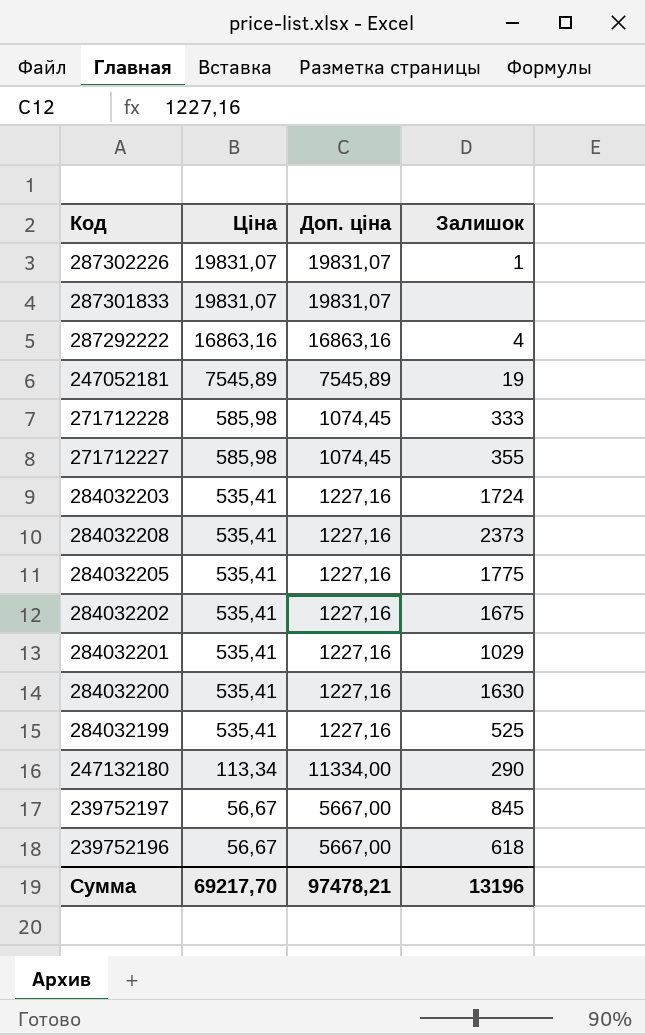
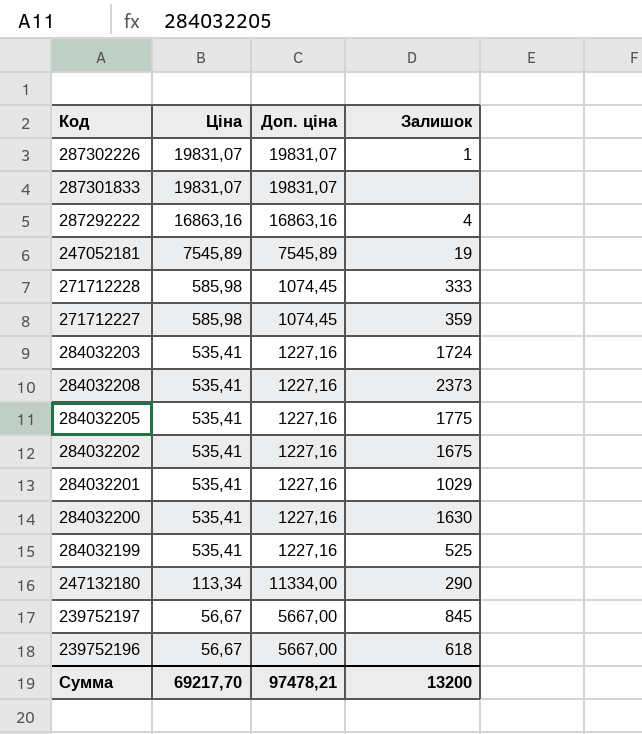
271712227 | Залишок: 355 -> 359
Сумма | Залишок: 13196 -> 13200

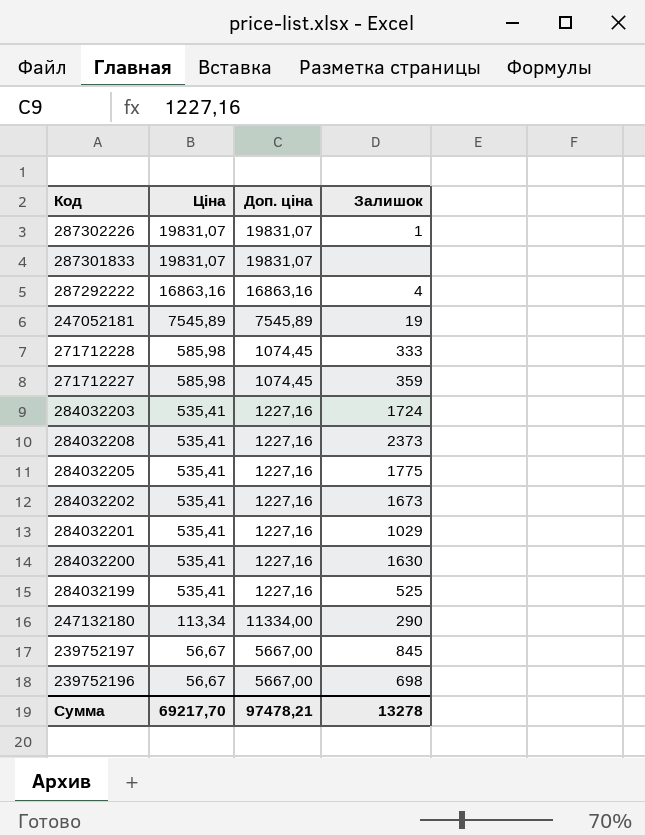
284032202 | Залишок: 1675 -> 1673
239752196 | Залишок: 618 -> 698
Сумма | Залишок: 13200 -> 13278

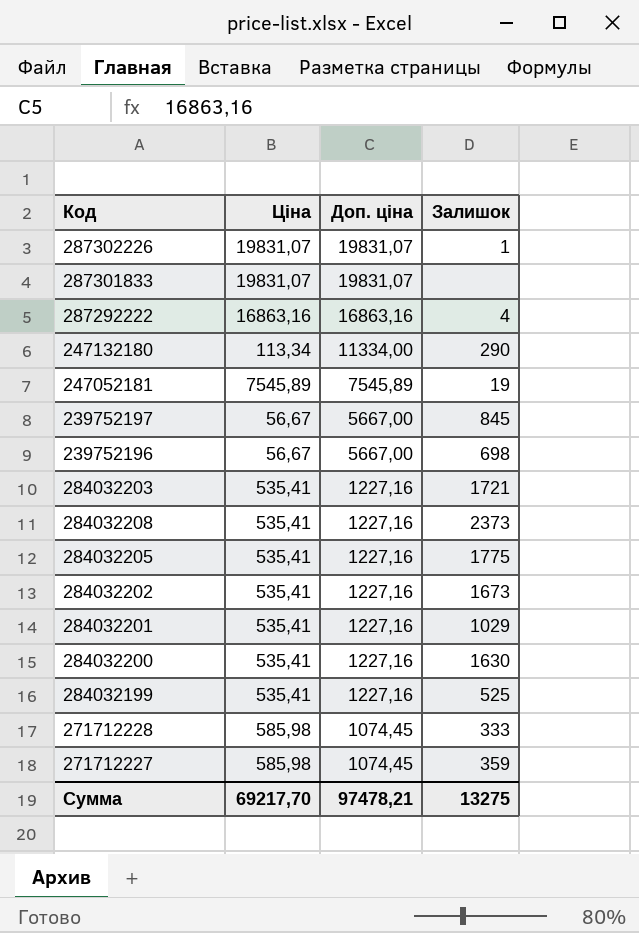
row order: Ціна descending -> Доп. ціна descending
284032203 | Залишок: 1724 -> 1721
Сумма | Залишок: 13278 -> 13275

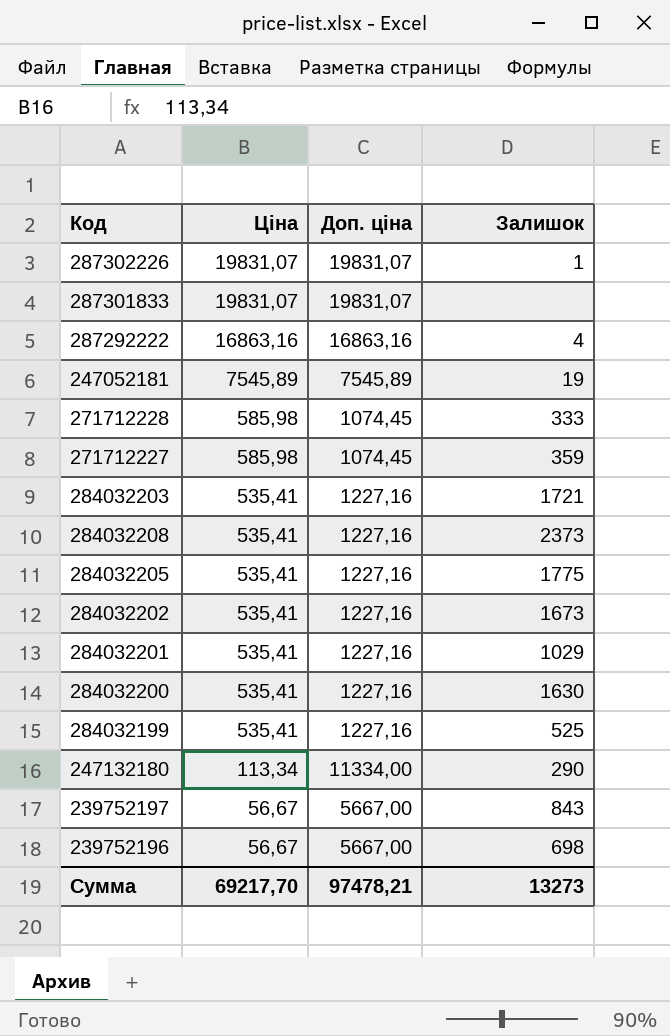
row order: Доп. ціна descending -> Ціна descending
239752197 | Залишок: 845 -> 843
Сумма | Залишок: 13275 -> 13273

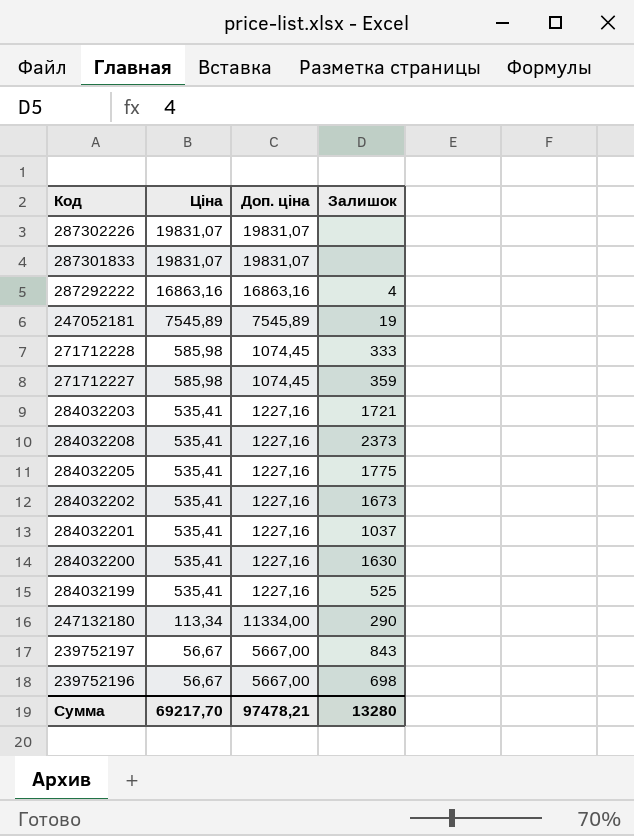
287302226 | Залишок: 1 -> none
284032201 | Залишок: 1029 -> 1037
Сумма | Залишок: 13273 -> 13280

